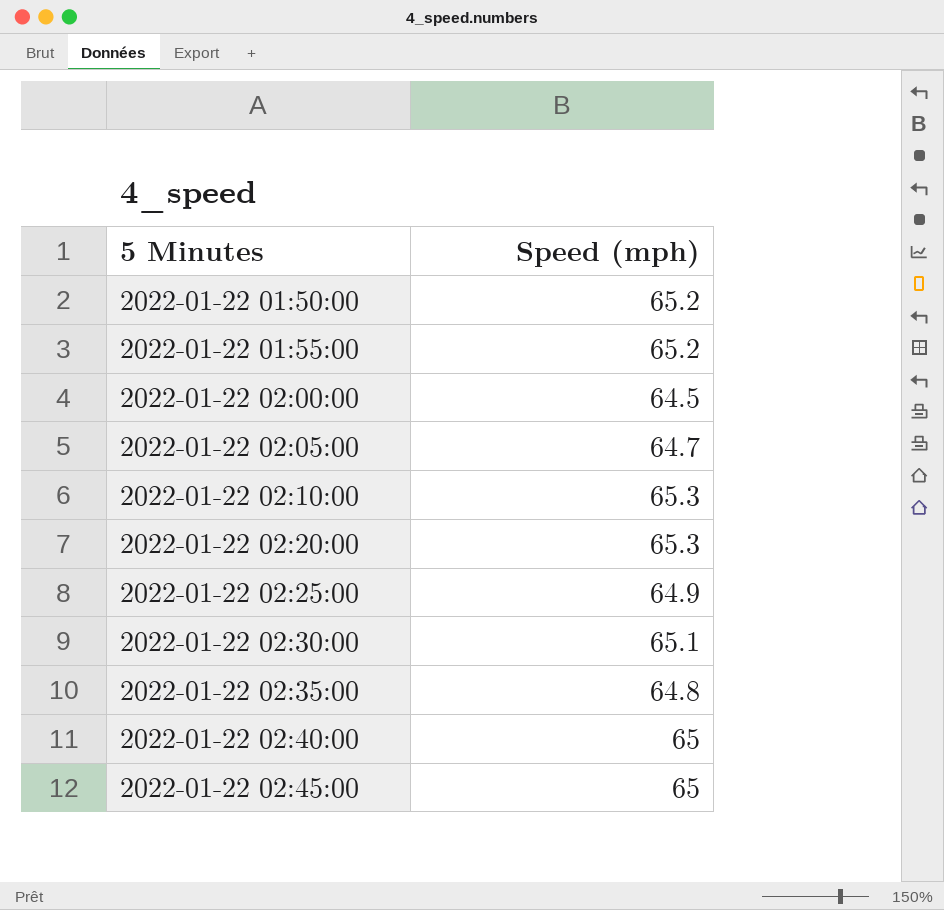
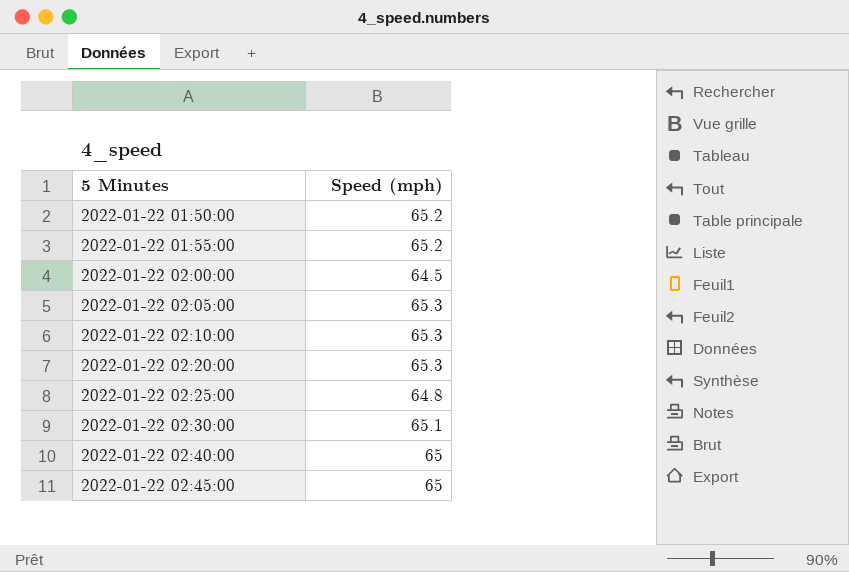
row 2022-01-22 02:35:00: 64.8 -> none
2022-01-22 02:05:00 | Speed (mph): 64.7 -> 65.3
2022-01-22 02:25:00 | Speed (mph): 64.9 -> 64.8

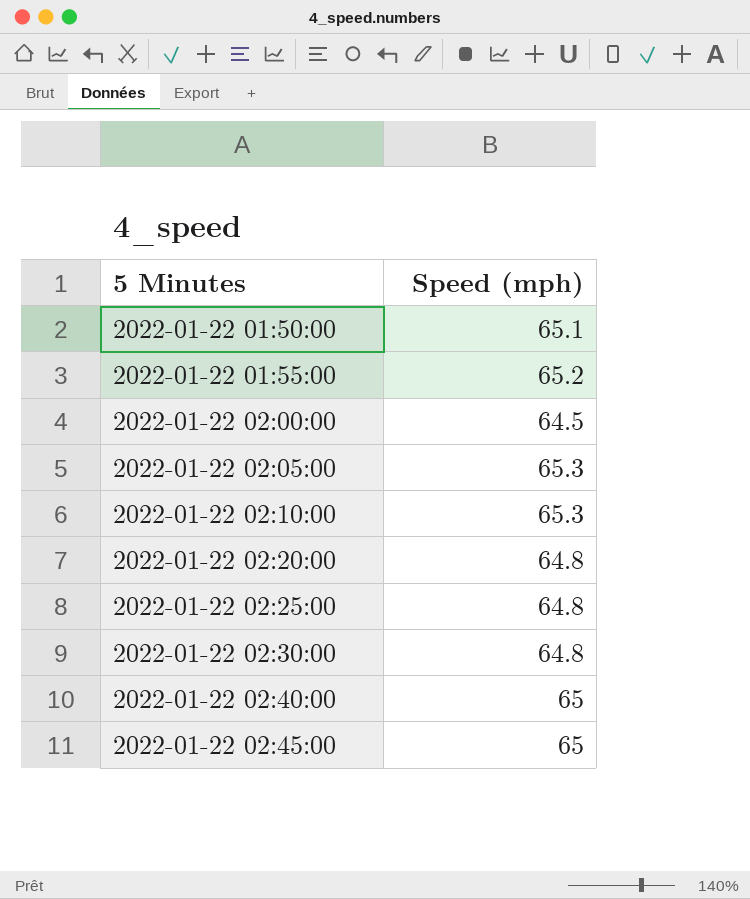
2022-01-22 01:50:00 | Speed (mph): 65.2 -> 65.1
2022-01-22 02:20:00 | Speed (mph): 65.3 -> 64.8
2022-01-22 02:30:00 | Speed (mph): 65.1 -> 64.8

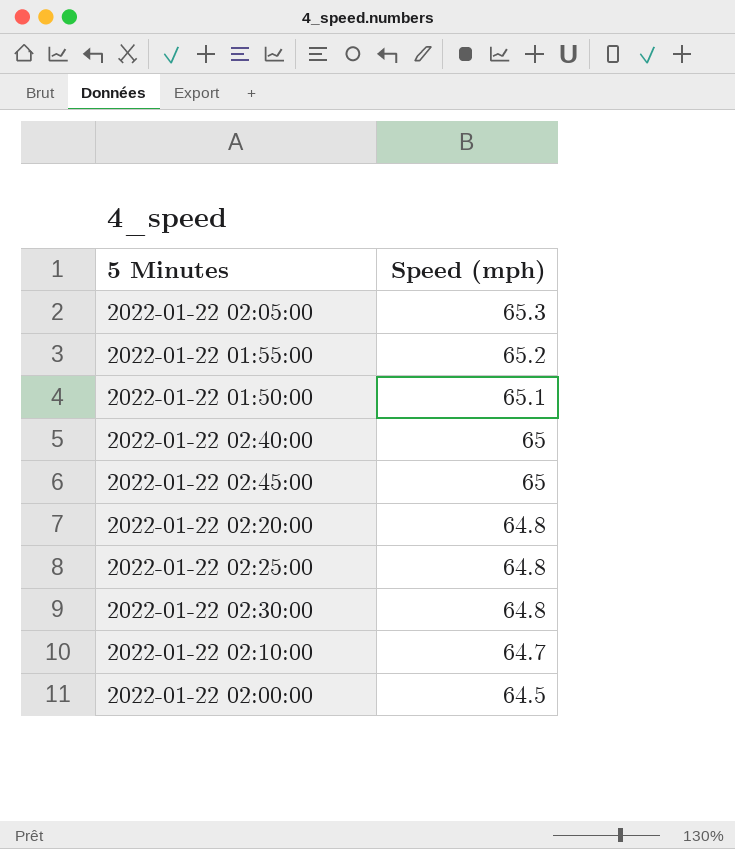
row order: 5 Minutes ascending -> Speed (mph) descending
2022-01-22 02:10:00 | Speed (mph): 65.3 -> 64.7

